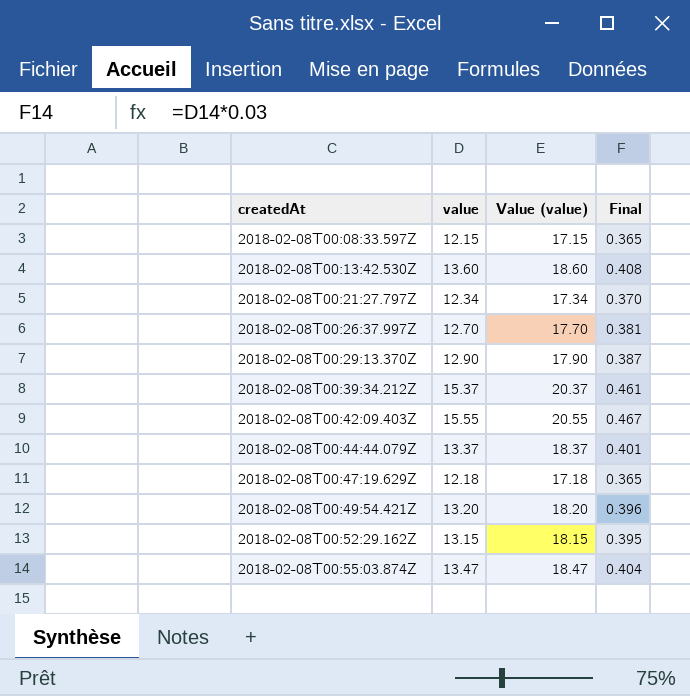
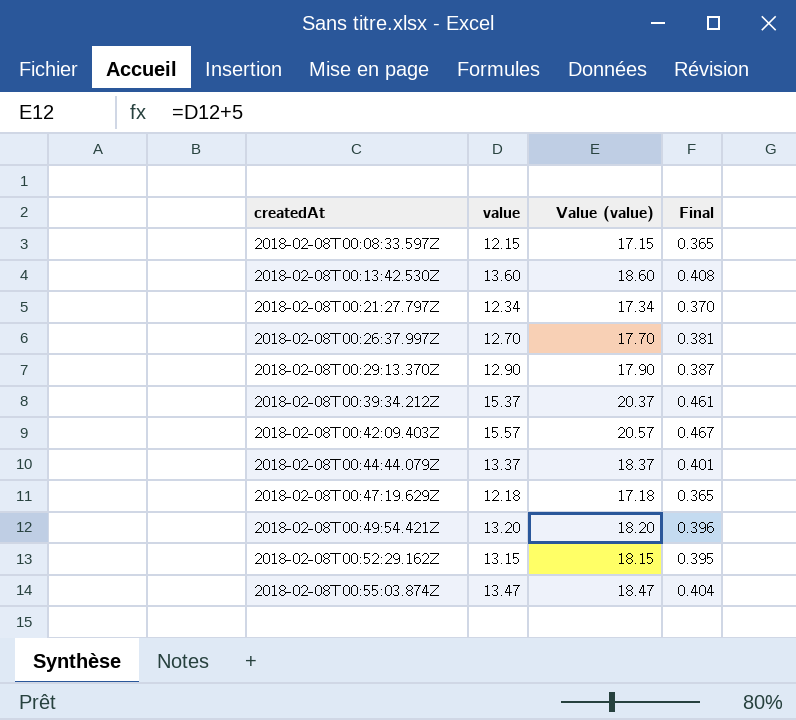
2018-02-08T00:42:09.403Z | value: 15.55 -> 15.57
2018-02-08T00:42:09.403Z | Value (value): 20.55 -> 20.57

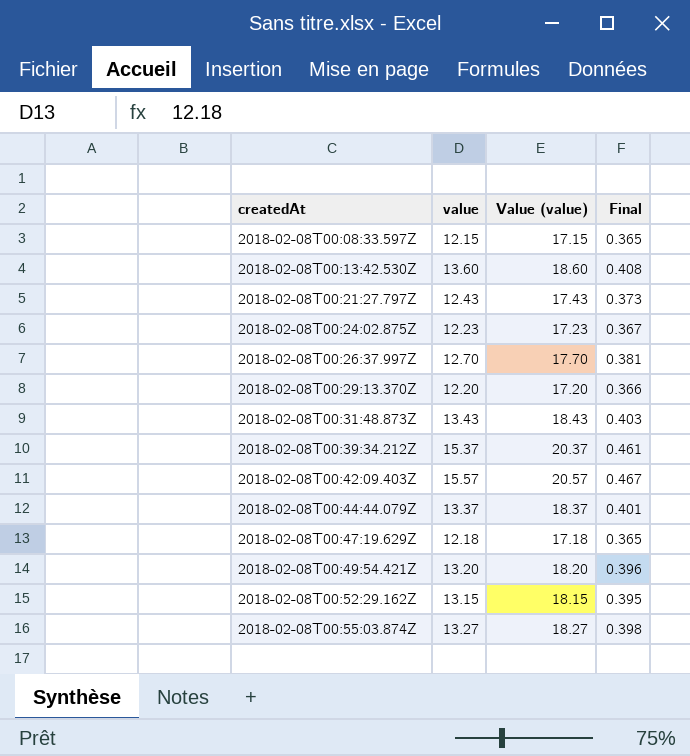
2018-02-08T00:21:27.797Z | value: 12.34 -> 12.43
2018-02-08T00:21:27.797Z | Value (value): 17.34 -> 17.43
2018-02-08T00:21:27.797Z | Final: 0.370 -> 0.373
row 2018-02-08T00:24:02.875Z: none -> 12.23 | 17.23 | 0.367
2018-02-08T00:29:13.370Z | value: 12.90 -> 12.20
2018-02-08T00:29:13.370Z | Value (value): 17.90 -> 17.20
2018-02-08T00:29:13.370Z | Final: 0.387 -> 0.366
row 2018-02-08T00:31:48.873Z: none -> 13.43 | 18.43 | 0.403
2018-02-08T00:55:03.874Z | value: 13.47 -> 13.27
2018-02-08T00:55:03.874Z | Value (value): 18.47 -> 18.27
2018-02-08T00:55:03.874Z | Final: 0.404 -> 0.398

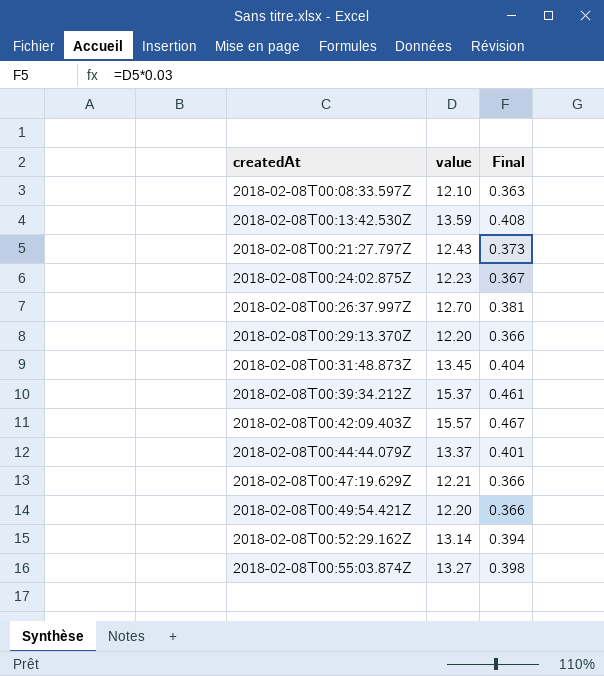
column Value (value) | formula: [value] + 5 -> none
2018-02-08T00:08:33.597Z | value: 12.15 -> 12.10
2018-02-08T00:08:33.597Z | Final: 0.365 -> 0.363
2018-02-08T00:13:42.530Z | value: 13.60 -> 13.59
2018-02-08T00:31:48.873Z | value: 13.43 -> 13.45
2018-02-08T00:31:48.873Z | Final: 0.403 -> 0.404
2018-02-08T00:47:19.629Z | value: 12.18 -> 12.21
2018-02-08T00:47:19.629Z | Final: 0.365 -> 0.366
2018-02-08T00:49:54.421Z | value: 13.20 -> 12.20
2018-02-08T00:49:54.421Z | Final: 0.396 -> 0.366
2018-02-08T00:52:29.162Z | value: 13.15 -> 13.14
2018-02-08T00:52:29.162Z | Final: 0.395 -> 0.394

